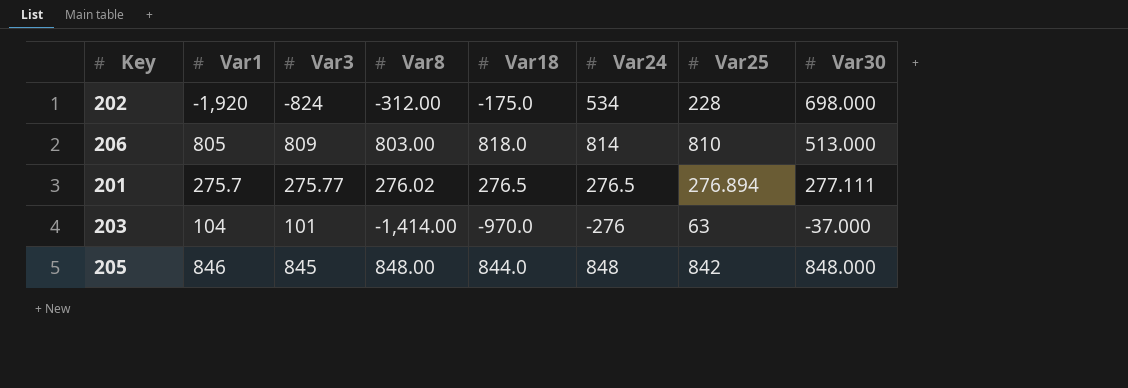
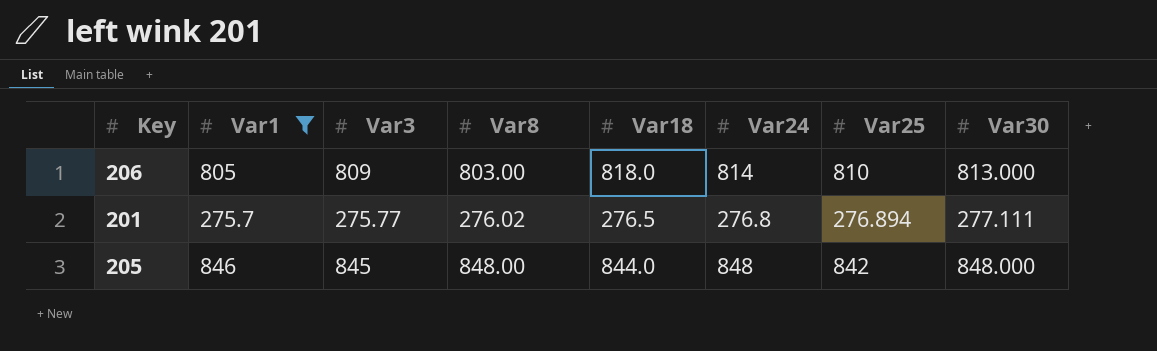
filter: none -> Var1 >= 275.7
206 | Var30: 513.000 -> 813.000
201 | Var24: 276.5 -> 276.8

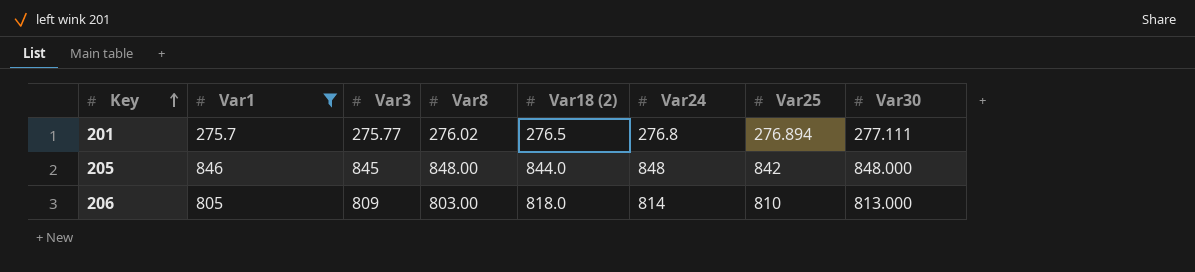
row order: none -> Key ascending
column name: Var18 -> Var18 (2)

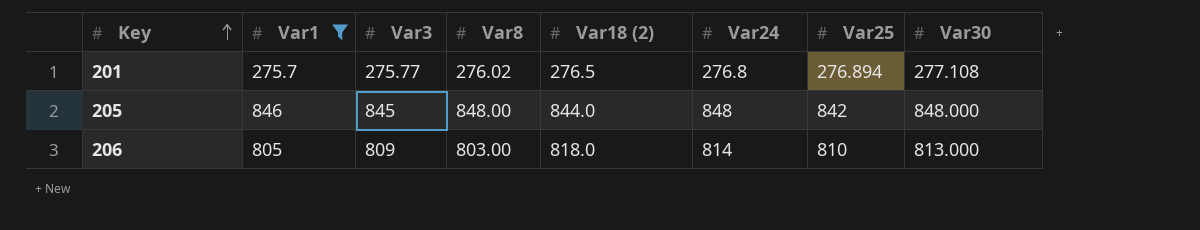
201 | Var30: 277.111 -> 277.108

